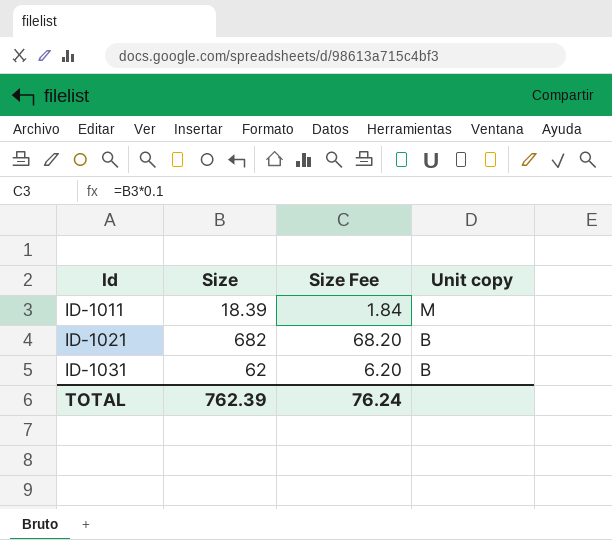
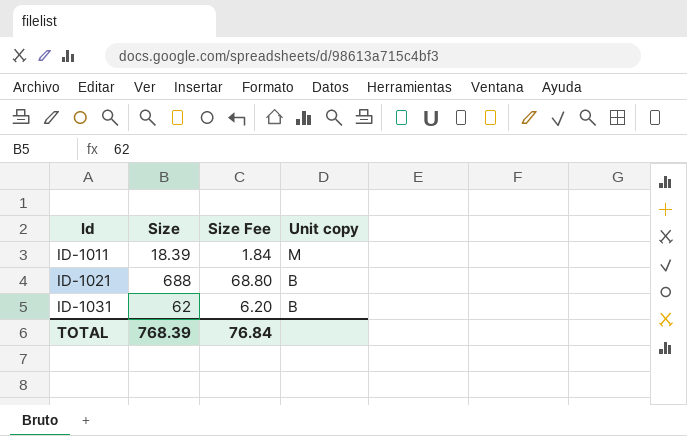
ID-1021 | Size: 682 -> 688
ID-1021 | Size Fee: 68.20 -> 68.80
TOTAL | Size: 762.39 -> 768.39
TOTAL | Size Fee: 76.24 -> 76.84

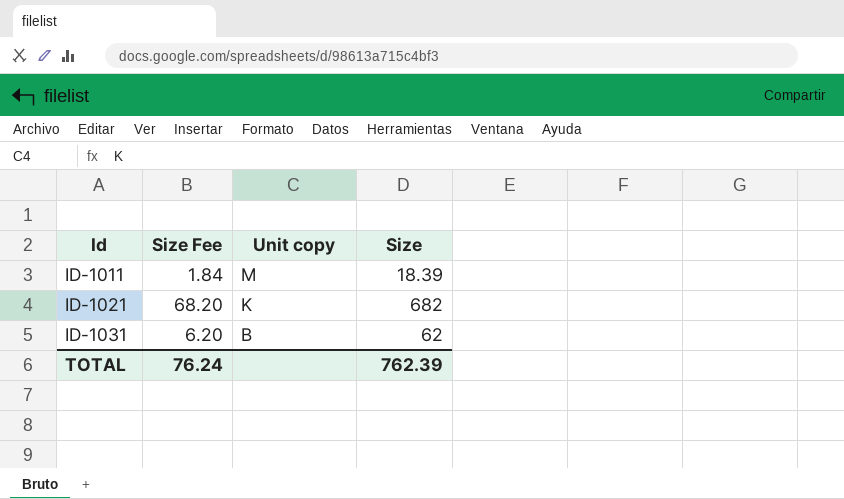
column Size | position: 2 -> 4
ID-1021 | Size Fee: 68.80 -> 68.20
ID-1021 | Unit copy: B -> K
ID-1021 | Size: 688 -> 682
TOTAL | Size Fee: 76.84 -> 76.24
TOTAL | Size: 768.39 -> 762.39

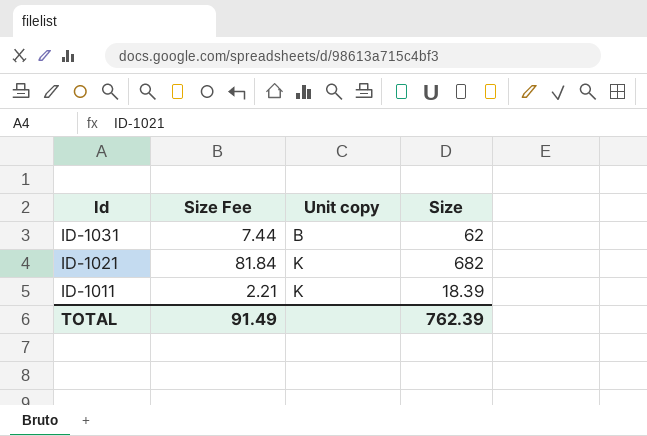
row order: Id ascending -> Id descending
column Size Fee | formula: [Size] * 0.1 -> [Size] * 0.12
ID-1011 | Unit copy: M -> K
TOTAL | Size Fee: 76.24 -> 91.49

